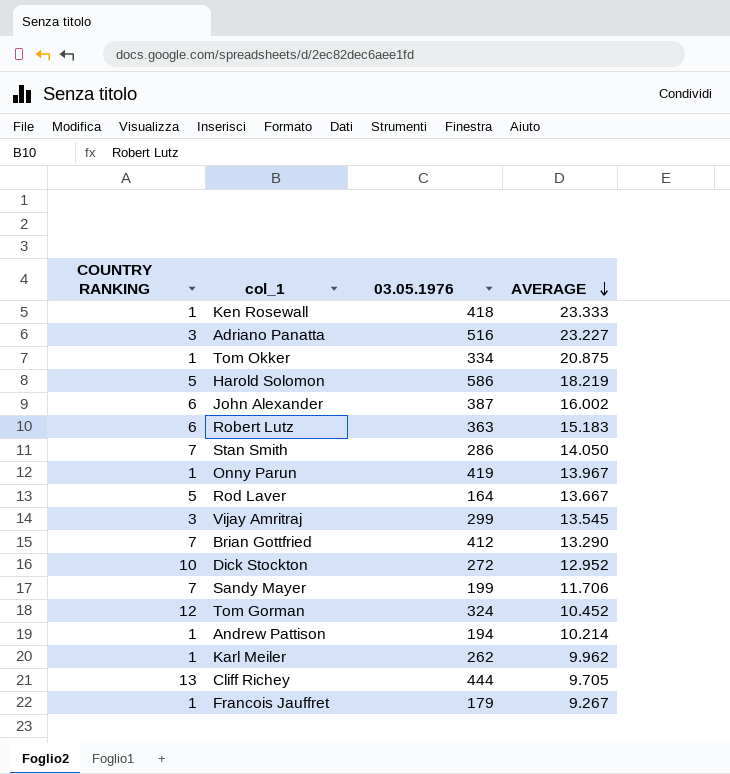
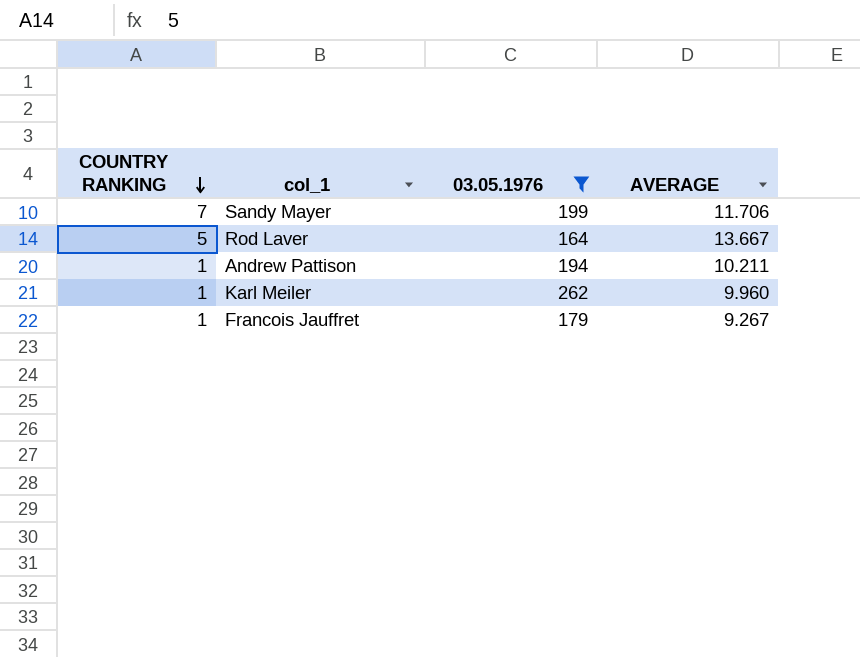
filter: none -> 03.05.1976 <= 262
row order: AVERAGE descending -> COUNTRY RANKING descending
Andrew Pattison | AVERAGE: 10.214 -> 10.211
Karl Meiler | AVERAGE: 9.962 -> 9.960

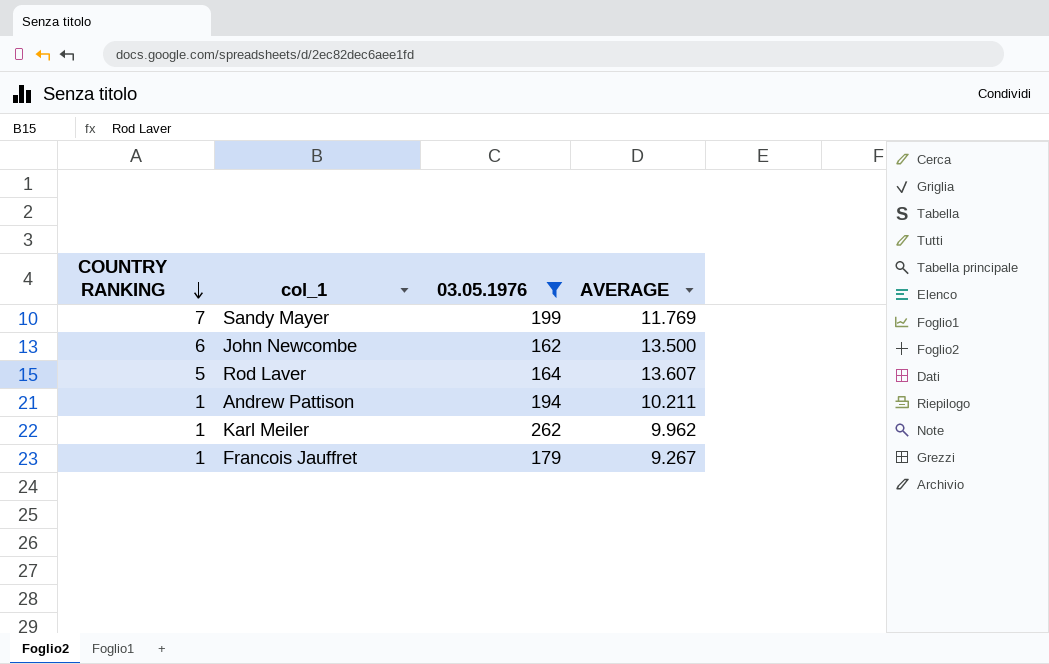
Sandy Mayer | AVERAGE: 11.706 -> 11.769
row John Newcombe: none -> 6 | 162 | 13.500
Rod Laver | AVERAGE: 13.667 -> 13.607
Karl Meiler | AVERAGE: 9.960 -> 9.962

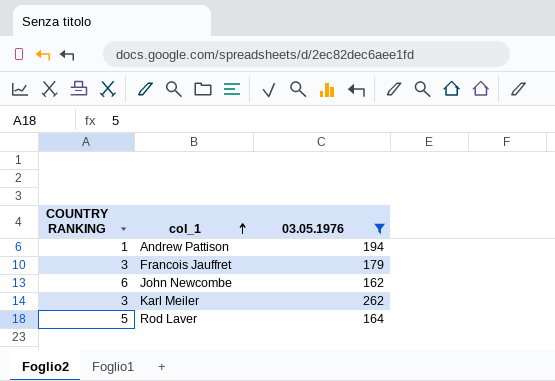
row order: COUNTRY RANKING descending -> col_1 ascending
column AVERAGE | position: 4 -> none
row Sandy Mayer: 7 | 199 | 11.769 -> none
Francois Jauffret | COUNTRY RANKING: 1 -> 3
Karl Meiler | COUNTRY RANKING: 1 -> 3

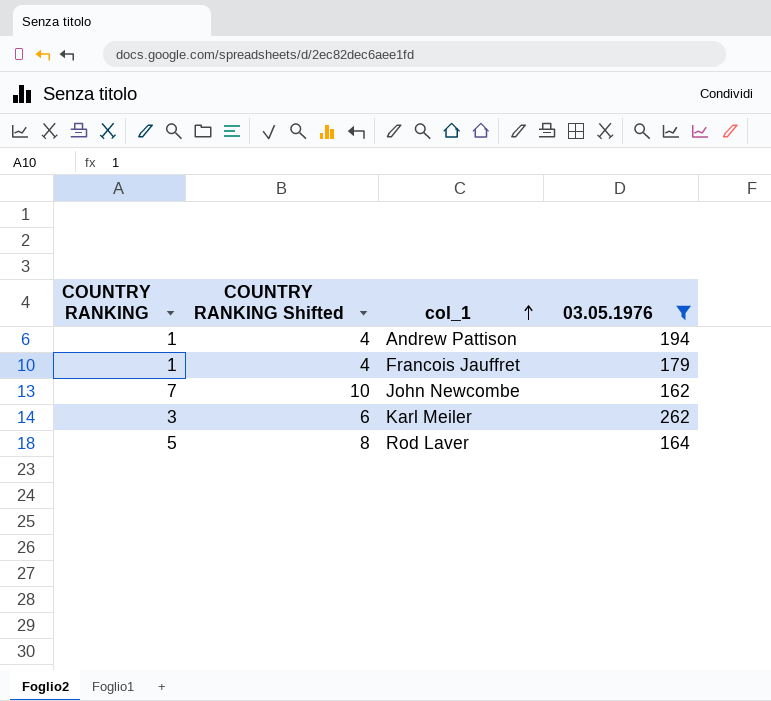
column COUNTRY RANKING Shifted | formula: none -> [COUNTRY RANKING] + 3
Francois Jauffret | COUNTRY RANKING: 3 -> 1
John Newcombe | COUNTRY RANKING: 6 -> 7

